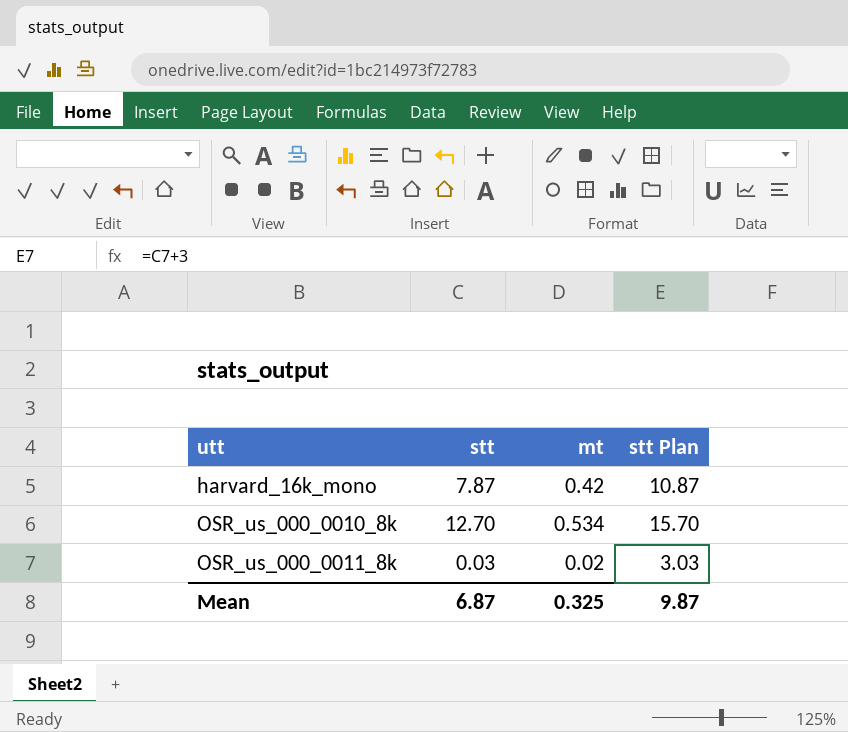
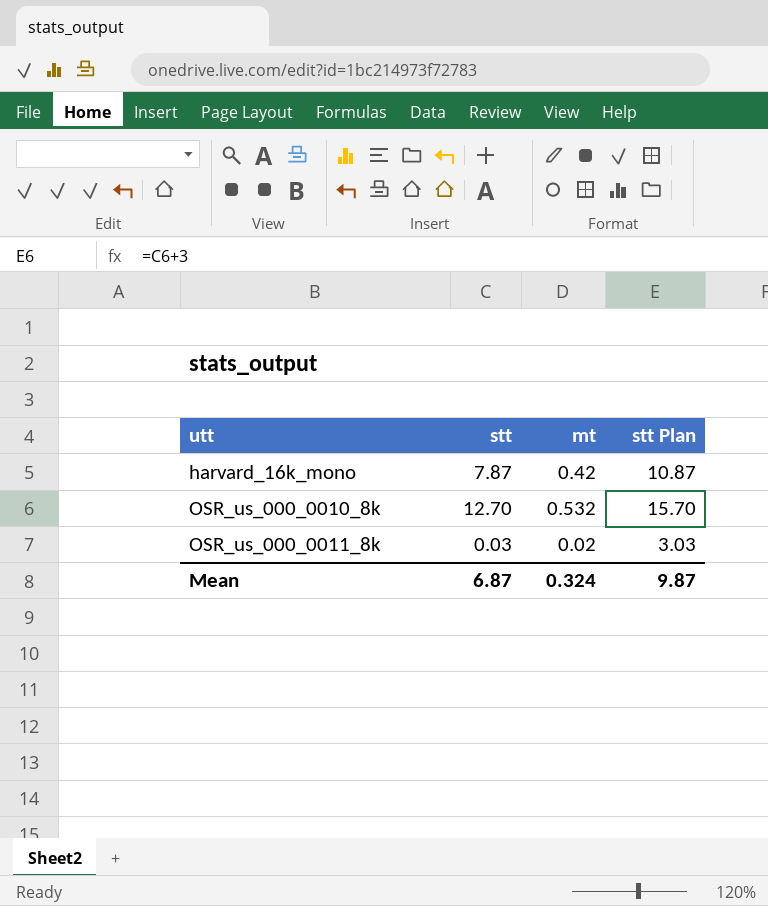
OSR_us_000_0010_8k | mt: 0.534 -> 0.532
Mean | mt: 0.325 -> 0.324

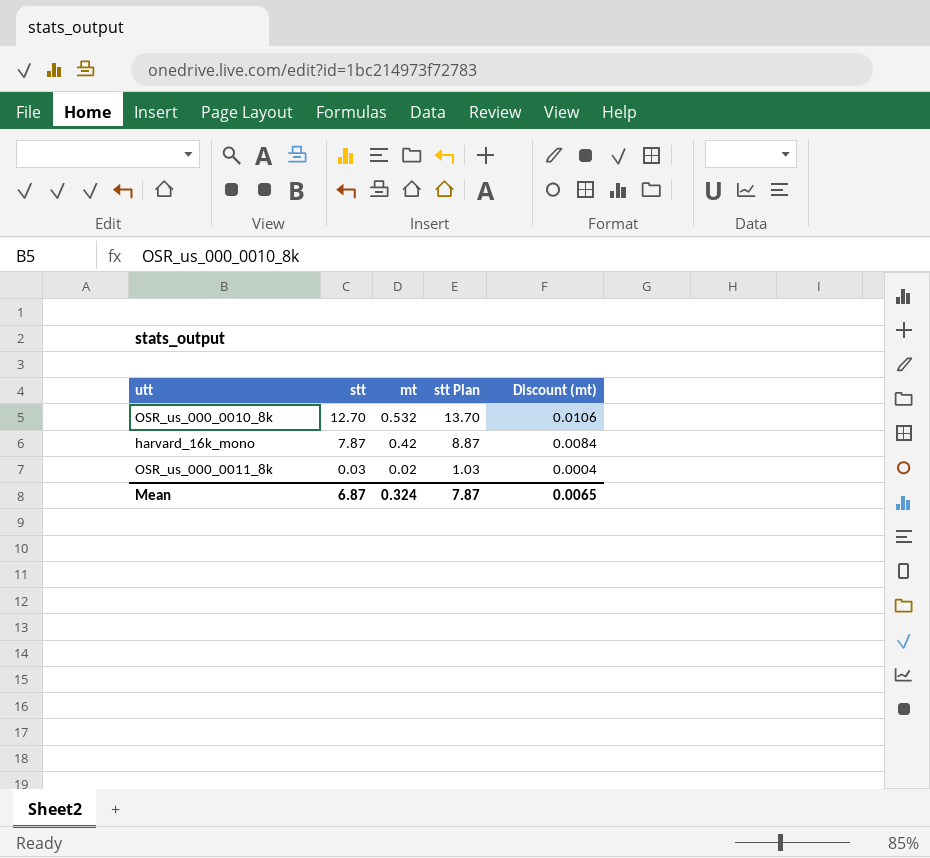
row order: utt ascending -> stt descending
column stt Plan | formula: [stt] + 3 -> [stt] + 1
column Discount (mt) | formula: none -> [mt] * 0.02
Mean | stt Plan: 9.87 -> 7.87

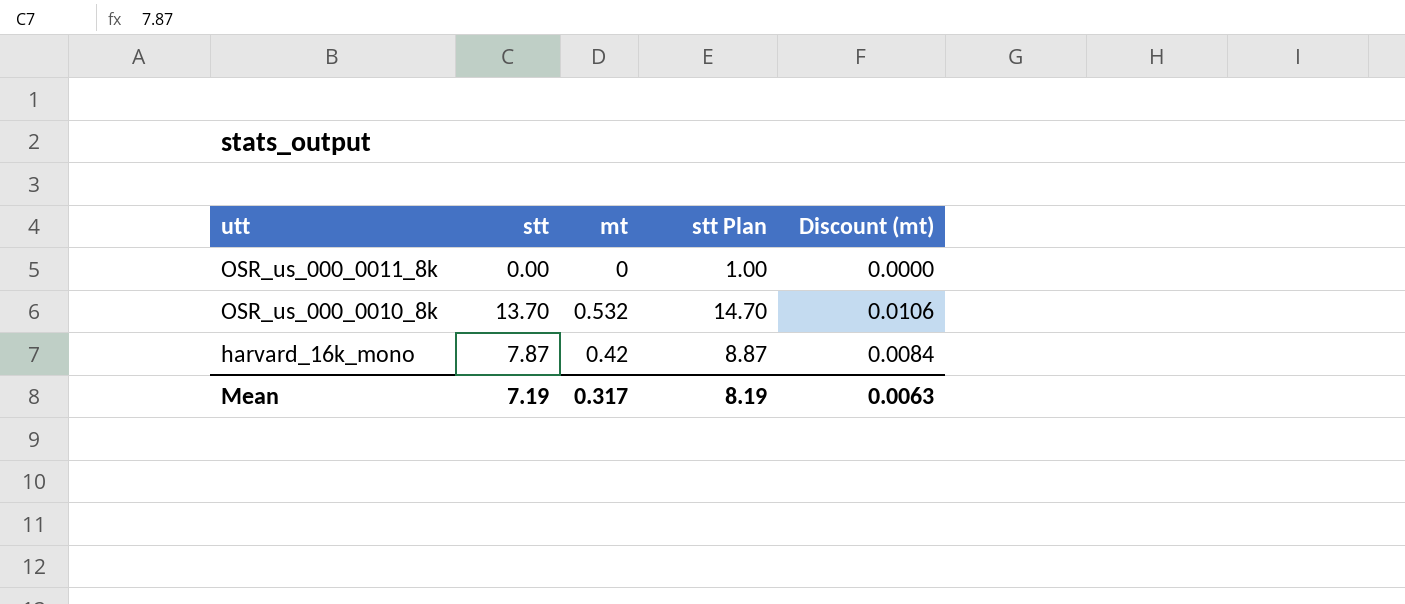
row order: stt descending -> utt descending
OSR_us_000_0011_8k | stt: 0.03 -> 0.00
OSR_us_000_0011_8k | mt: 0.02 -> 0
OSR_us_000_0011_8k | stt Plan: 1.03 -> 1.00
OSR_us_000_0011_8k | Discount (mt): 0.0004 -> 0.0000
OSR_us_000_0010_8k | stt: 12.70 -> 13.70
OSR_us_000_0010_8k | stt Plan: 13.70 -> 14.70
Mean | stt: 6.87 -> 7.19
Mean | mt: 0.324 -> 0.317
Mean | stt Plan: 7.87 -> 8.19
Mean | Discount (mt): 0.0065 -> 0.0063

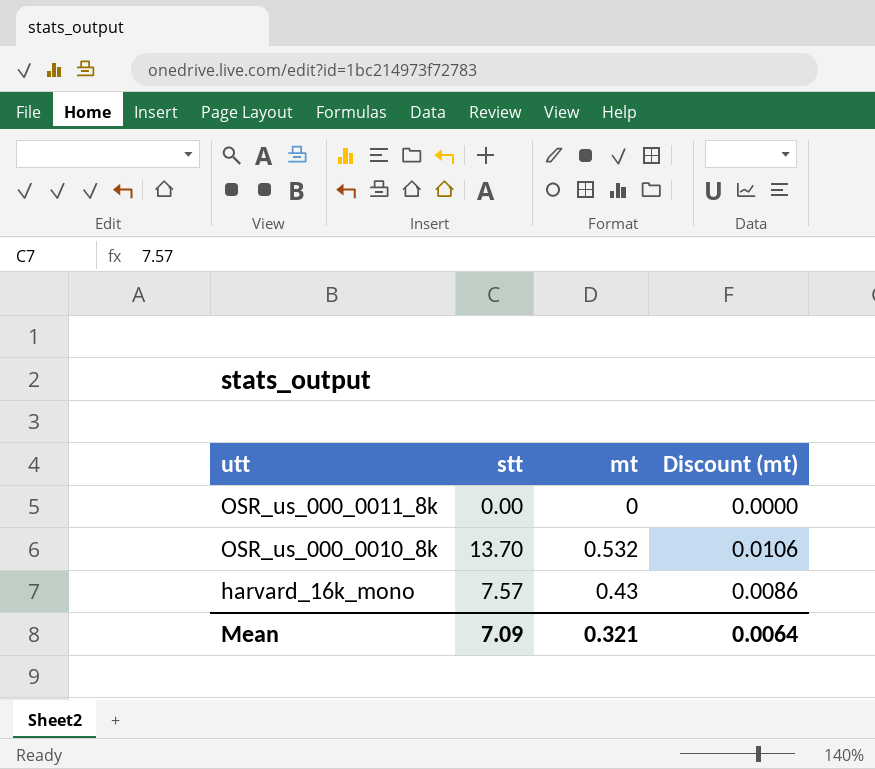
column stt Plan | formula: [stt] + 1 -> none
harvard_16k_mono | stt: 7.87 -> 7.57
harvard_16k_mono | mt: 0.42 -> 0.43
harvard_16k_mono | Discount (mt): 0.0084 -> 0.0086
Mean | stt: 7.19 -> 7.09
Mean | mt: 0.317 -> 0.321
Mean | Discount (mt): 0.0063 -> 0.0064

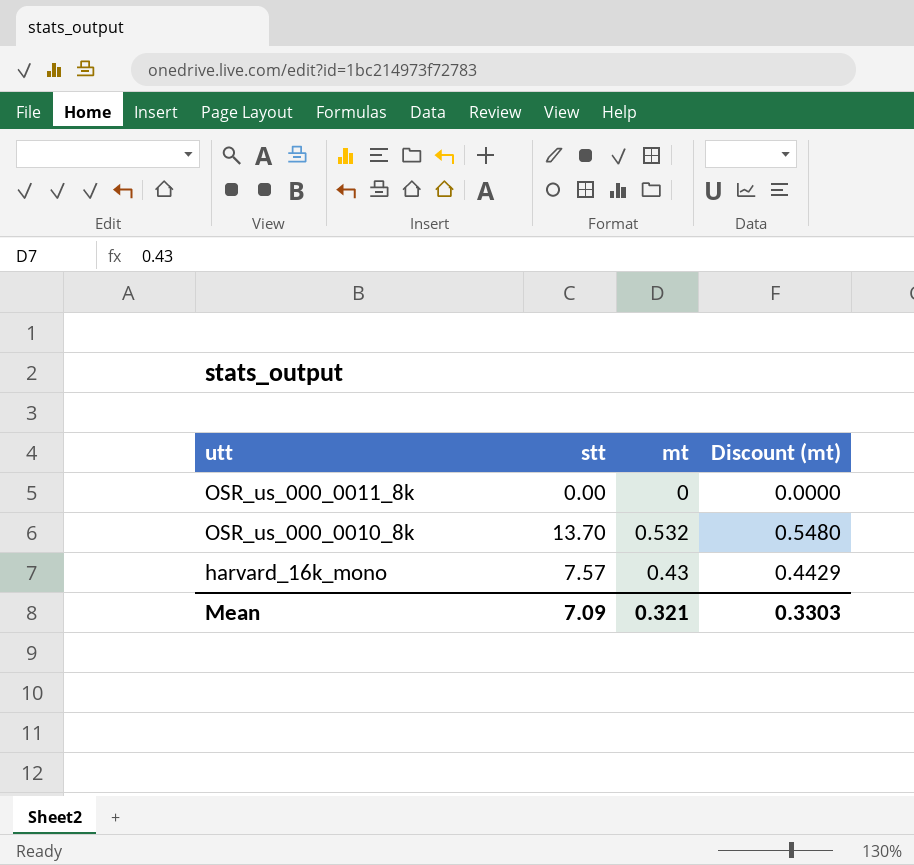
column Discount (mt) | formula: [mt] * 0.02 -> [mt] * 1.03
Mean | Discount (mt): 0.0064 -> 0.3303

